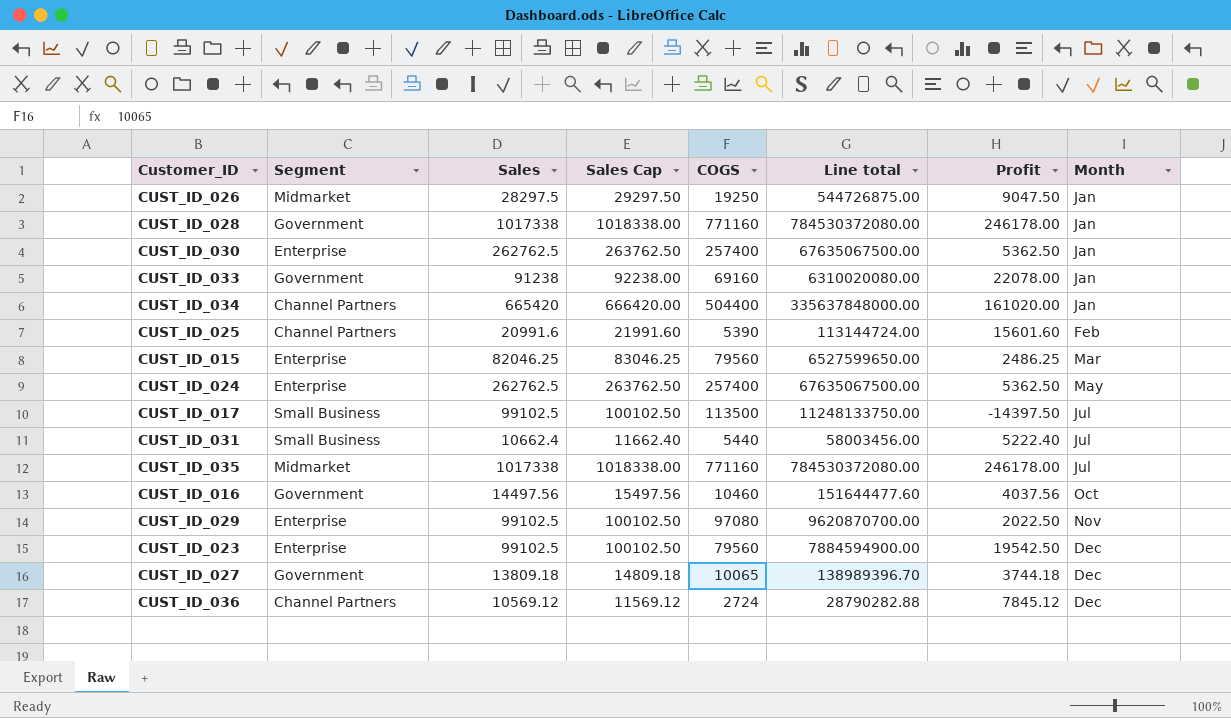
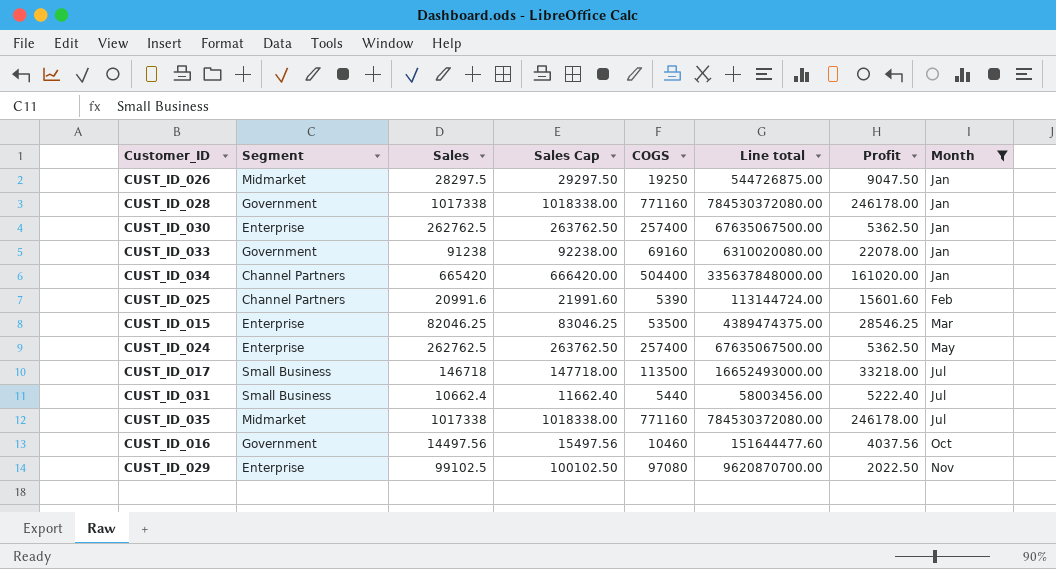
filter: none -> Month != Dec
CUST_ID_015 | COGS: 79560 -> 53500
CUST_ID_015 | Line total: 6527599650.00 -> 4389474375.00
CUST_ID_015 | Profit: 2486.25 -> 28546.25
CUST_ID_017 | Sales: 99102.5 -> 146718
CUST_ID_017 | Sales Cap: 100102.50 -> 147718.00
CUST_ID_017 | Line total: 11248133750.00 -> 16652493000.00
CUST_ID_017 | Profit: -14397.50 -> 33218.00

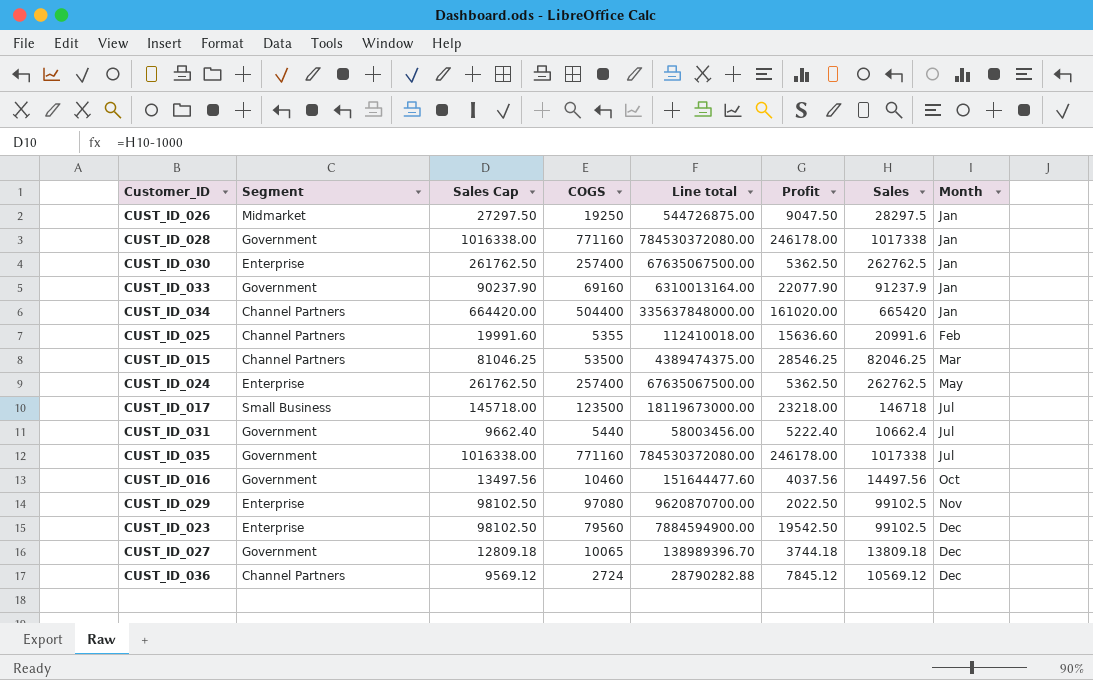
filter: Month != Dec -> none
column Sales Cap | formula: [Sales] + 1000 -> [Sales] - 1000
column Sales | position: 3 -> 7
CUST_ID_033 | Line total: 6310020080.00 -> 6310013164.00
CUST_ID_033 | Profit: 22078.00 -> 22077.90
CUST_ID_033 | Sales: 91238 -> 91237.9
CUST_ID_025 | COGS: 5390 -> 5355
CUST_ID_025 | Line total: 113144724.00 -> 112410018.00
CUST_ID_025 | Profit: 15601.60 -> 15636.60
CUST_ID_015 | Segment: Enterprise -> Channel Partners
CUST_ID_017 | COGS: 113500 -> 123500
CUST_ID_017 | Line total: 16652493000.00 -> 18119673000.00
CUST_ID_017 | Profit: 33218.00 -> 23218.00
CUST_ID_031 | Segment: Small Business -> Government
CUST_ID_035 | Segment: Midmarket -> Government

